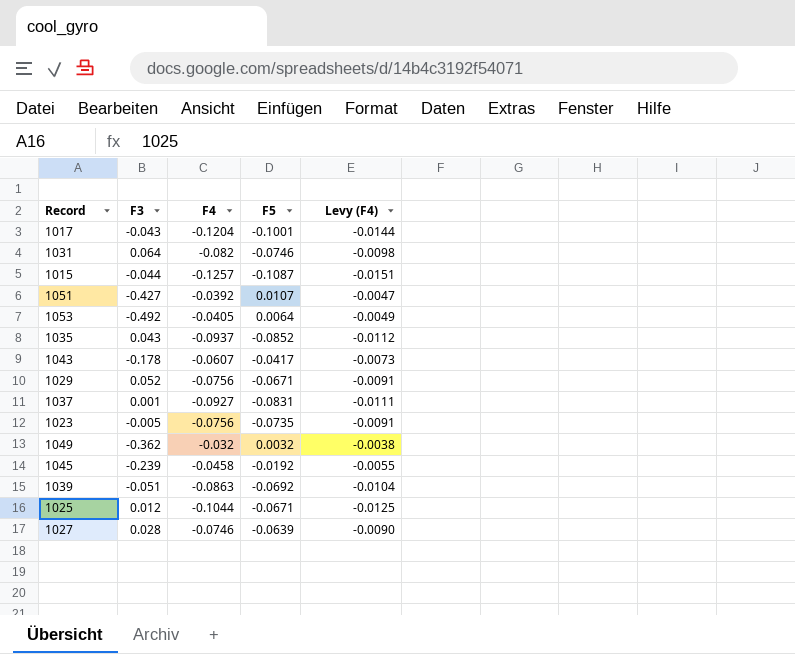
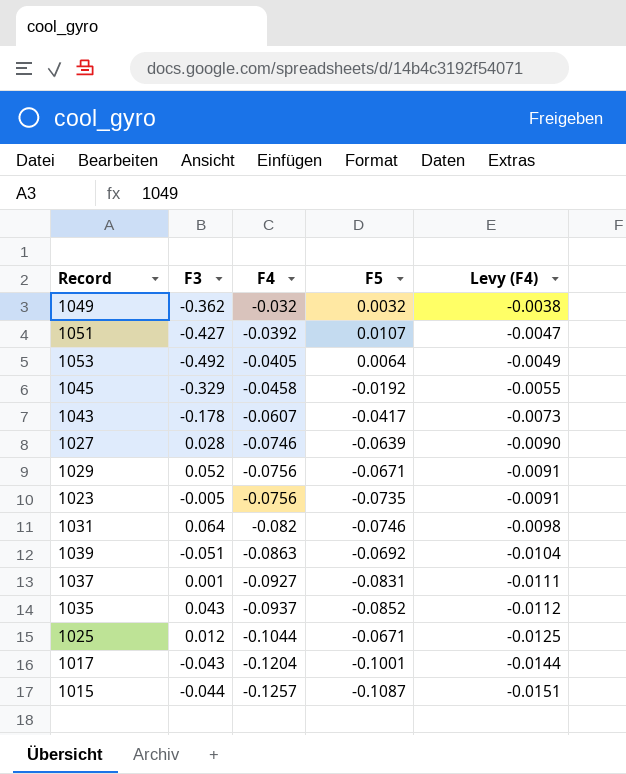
row order: none -> F4 descending
1045 | F3: -0.239 -> -0.329

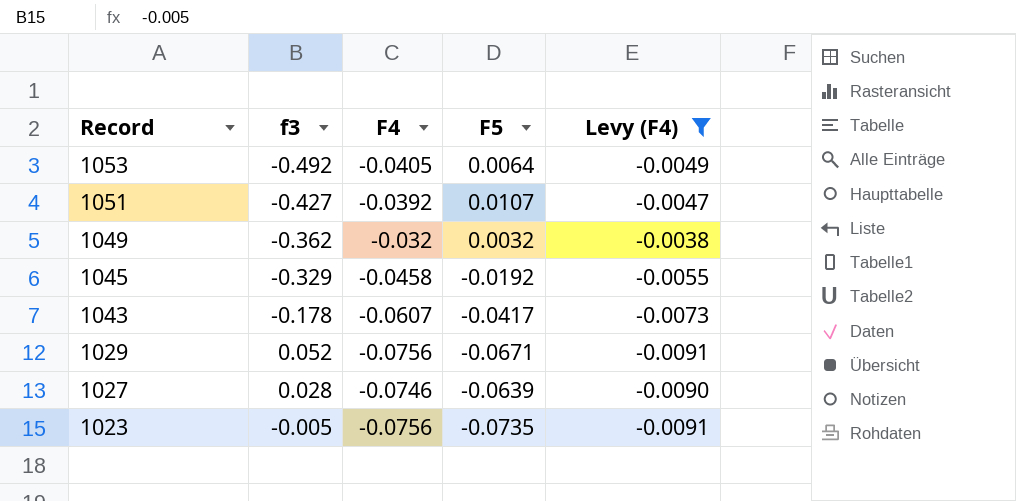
filter: none -> Levy (F4) >= -0.0091
row order: F4 descending -> Record descending
column name: F3 -> f3

